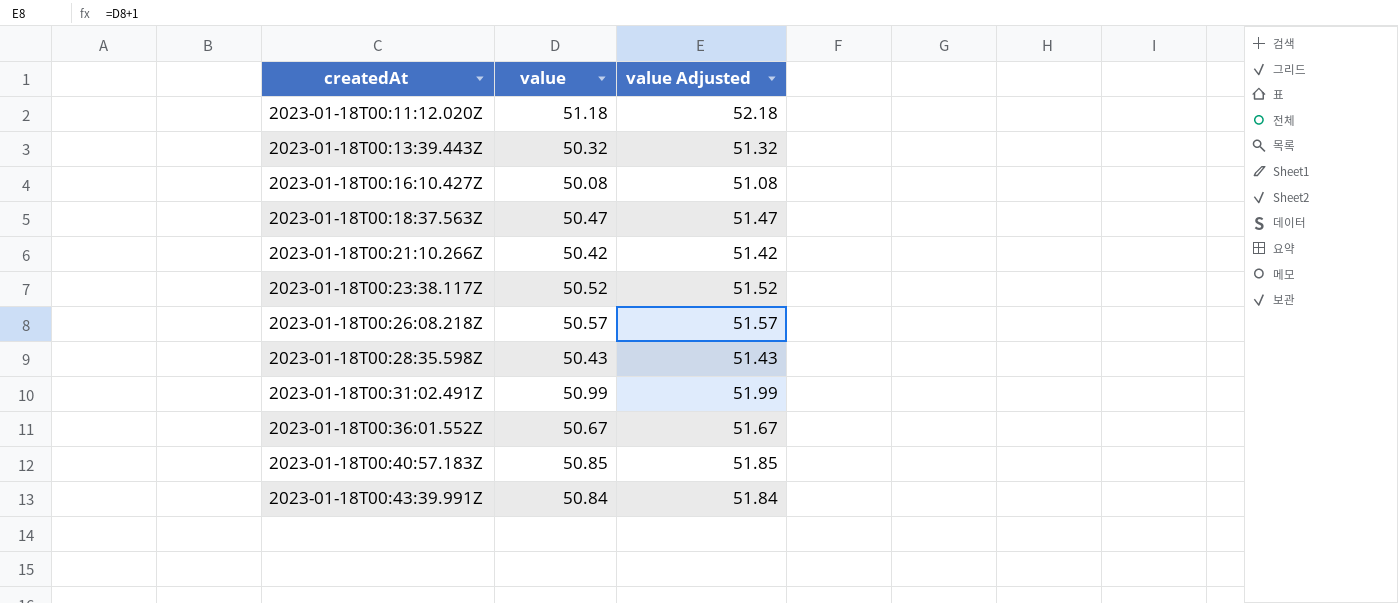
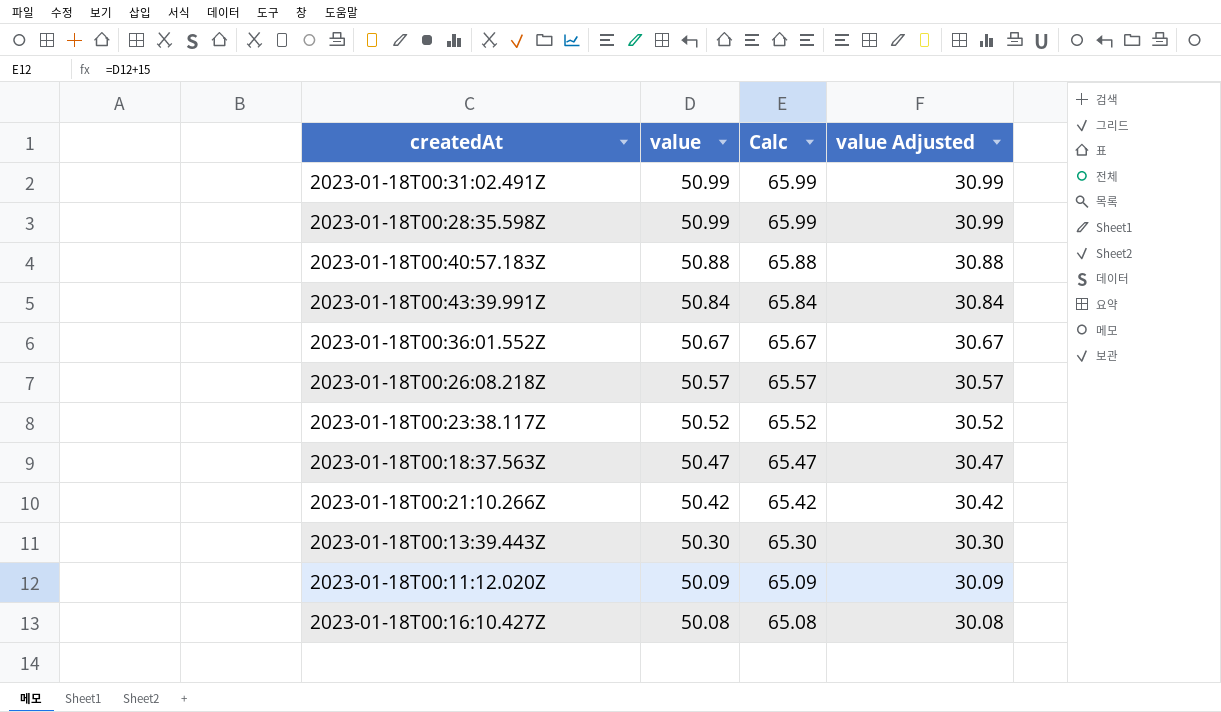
row order: createdAt ascending -> value descending
column Calc | formula: none -> [value] + 15
column value Adjusted | formula: [value] + 1 -> [value] - 20
2023-01-18T00:28:35.598Z | value: 50.43 -> 50.99
2023-01-18T00:40:57.183Z | value: 50.85 -> 50.88
2023-01-18T00:13:39.443Z | value: 50.32 -> 50.30
2023-01-18T00:11:12.020Z | value: 51.18 -> 50.09

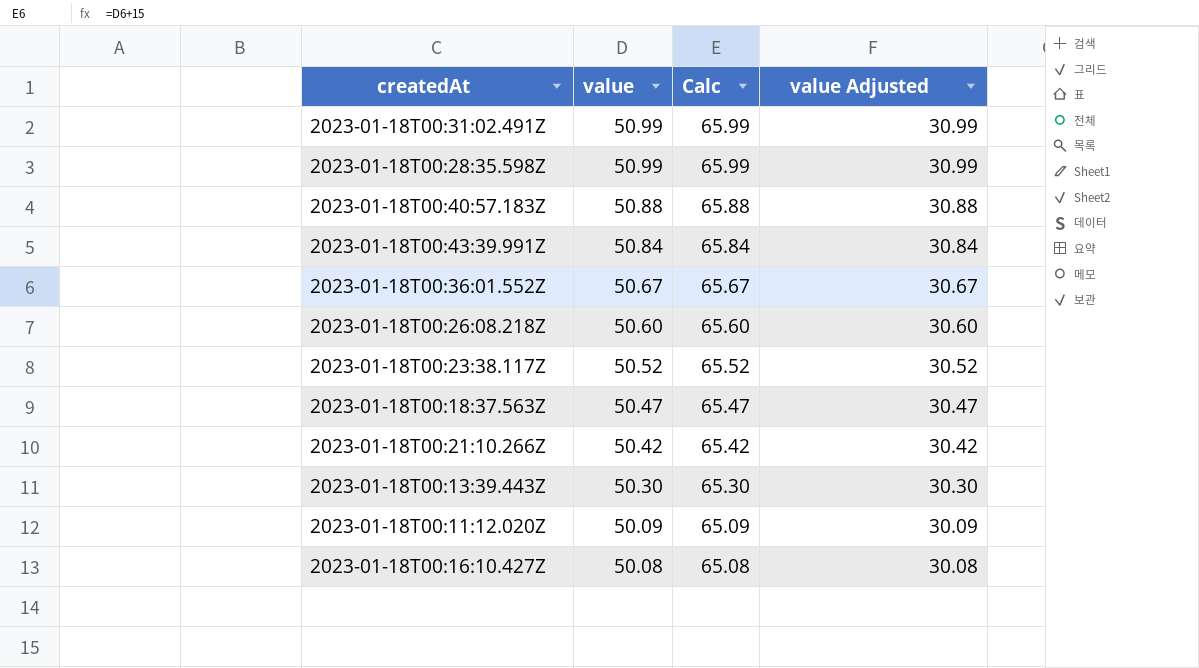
2023-01-18T00:26:08.218Z | value: 50.57 -> 50.60
2023-01-18T00:26:08.218Z | Calc: 65.57 -> 65.60
2023-01-18T00:26:08.218Z | value Adjusted: 30.57 -> 30.60

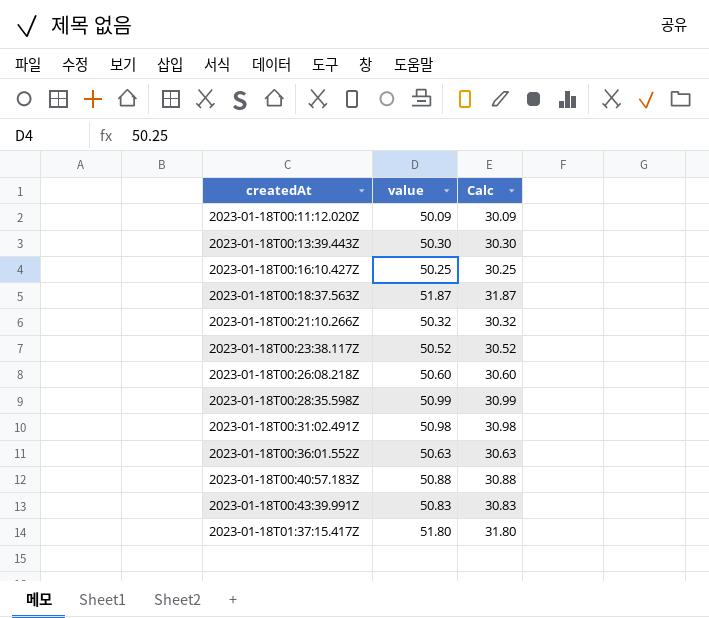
row order: value descending -> createdAt ascending
column value Adjusted | formula: [value] - 20 -> none
column Calc | formula: [value] + 15 -> [value] - 20
2023-01-18T00:16:10.427Z | value: 50.08 -> 50.25
2023-01-18T00:18:37.563Z | value: 50.47 -> 51.87
2023-01-18T00:21:10.266Z | value: 50.42 -> 50.32
2023-01-18T00:31:02.491Z | value: 50.99 -> 50.98
2023-01-18T00:36:01.552Z | value: 50.67 -> 50.63
2023-01-18T00:43:39.991Z | value: 50.84 -> 50.83
row 2023-01-18T01:37:15.417Z: none -> 51.80 | 31.80

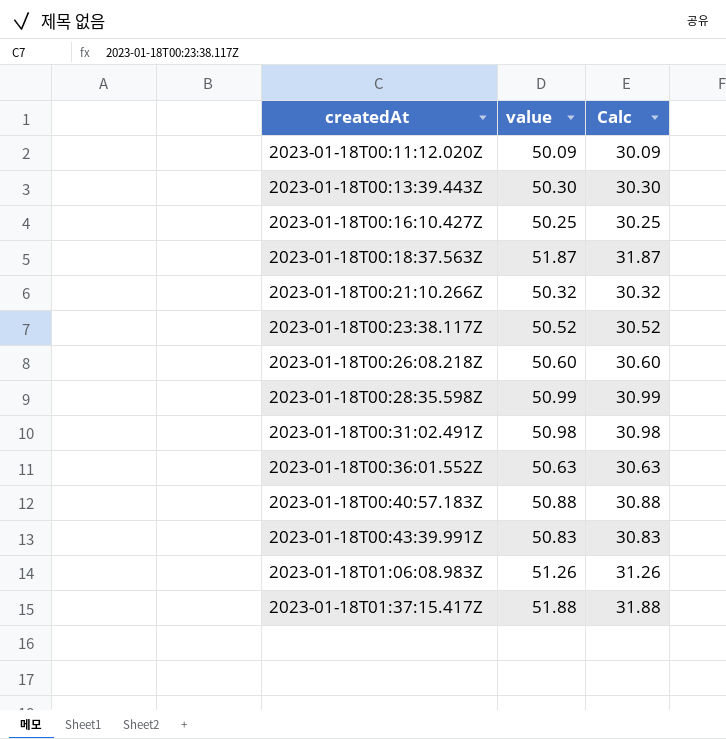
row 2023-01-18T01:06:08.983Z: none -> 51.26 | 31.26
2023-01-18T01:37:15.417Z | value: 51.80 -> 51.88
2023-01-18T01:37:15.417Z | Calc: 31.80 -> 31.88

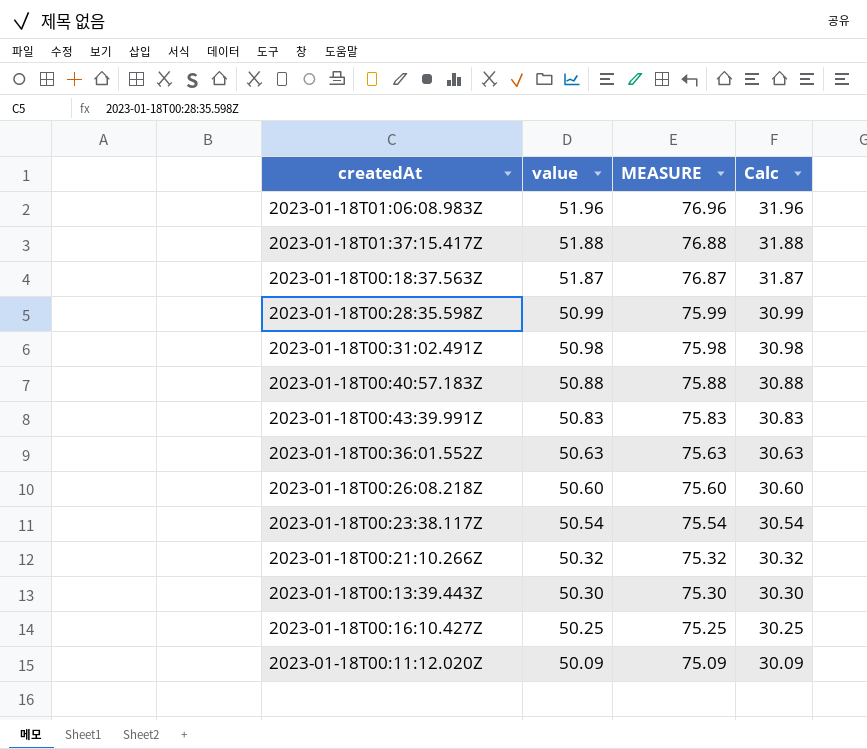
row order: createdAt ascending -> value descending
column MEASURE | formula: none -> [value] + 25
2023-01-18T01:06:08.983Z | value: 51.26 -> 51.96
2023-01-18T01:06:08.983Z | Calc: 31.26 -> 31.96
2023-01-18T00:23:38.117Z | value: 50.52 -> 50.54
2023-01-18T00:23:38.117Z | Calc: 30.52 -> 30.54

